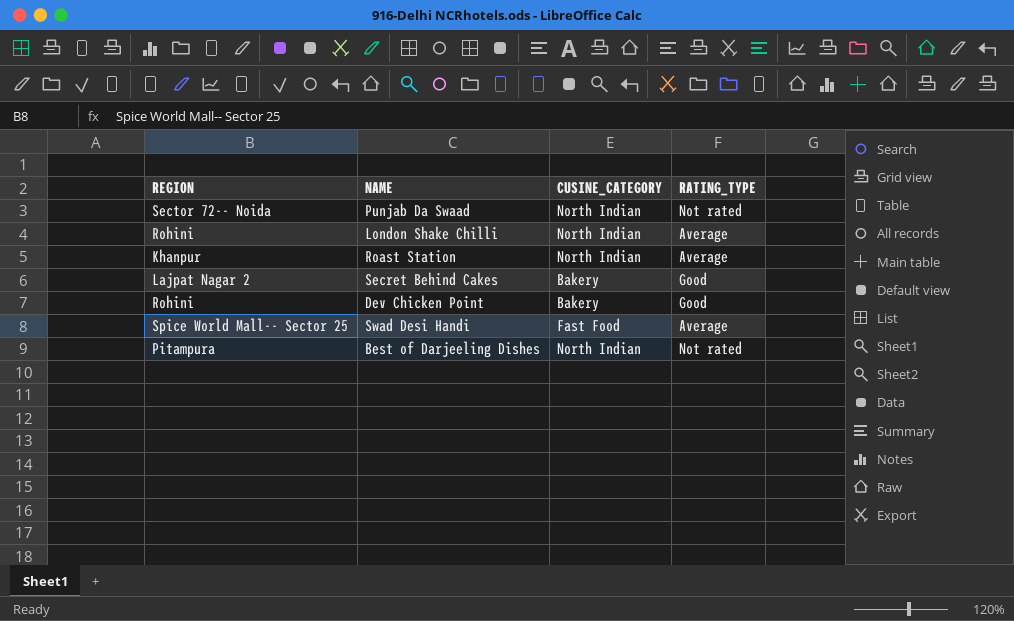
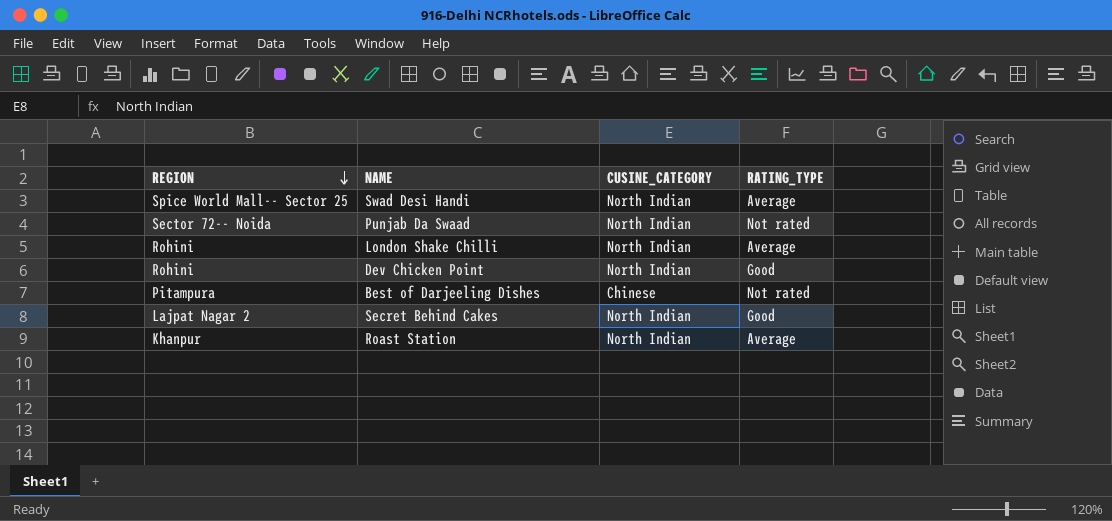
row order: none -> REGION descending
Swad Desi Handi | CUSINE_CATEGORY: Fast Food -> North Indian
Dev Chicken Point | CUSINE_CATEGORY: Bakery -> North Indian
Best of Darjeeling Dishes | CUSINE_CATEGORY: North Indian -> Chinese
Secret Behind Cakes | CUSINE_CATEGORY: Bakery -> North Indian

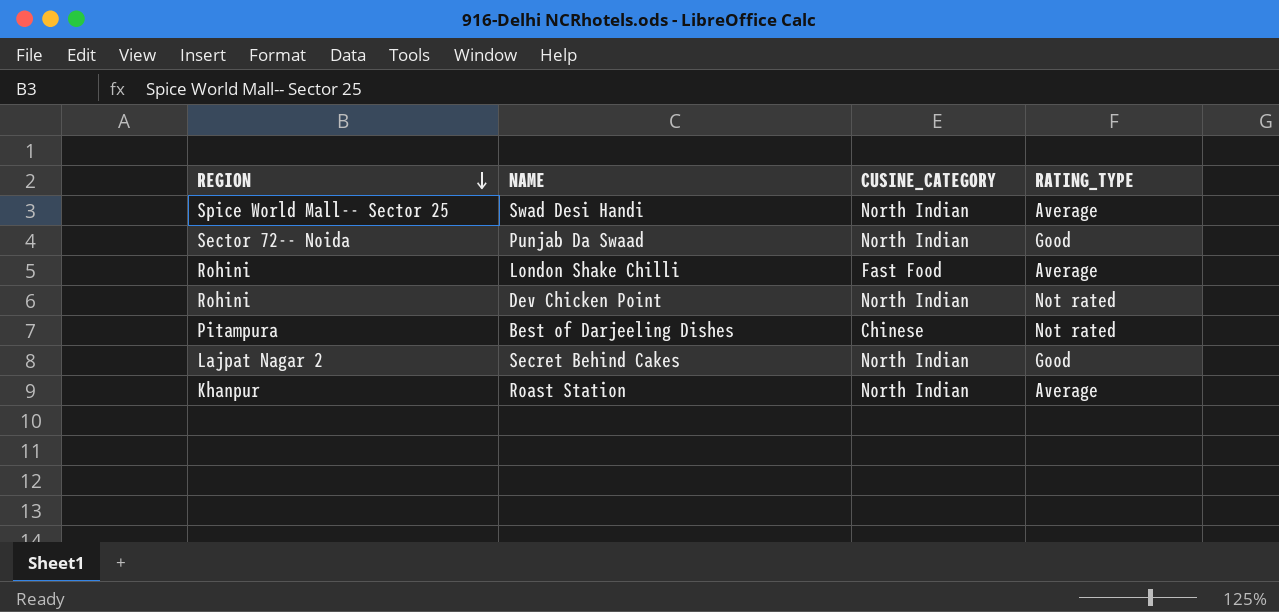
Punjab Da Swaad | RATING_TYPE: Not rated -> Good
London Shake Chilli | CUSINE_CATEGORY: North Indian -> Fast Food
Dev Chicken Point | RATING_TYPE: Good -> Not rated

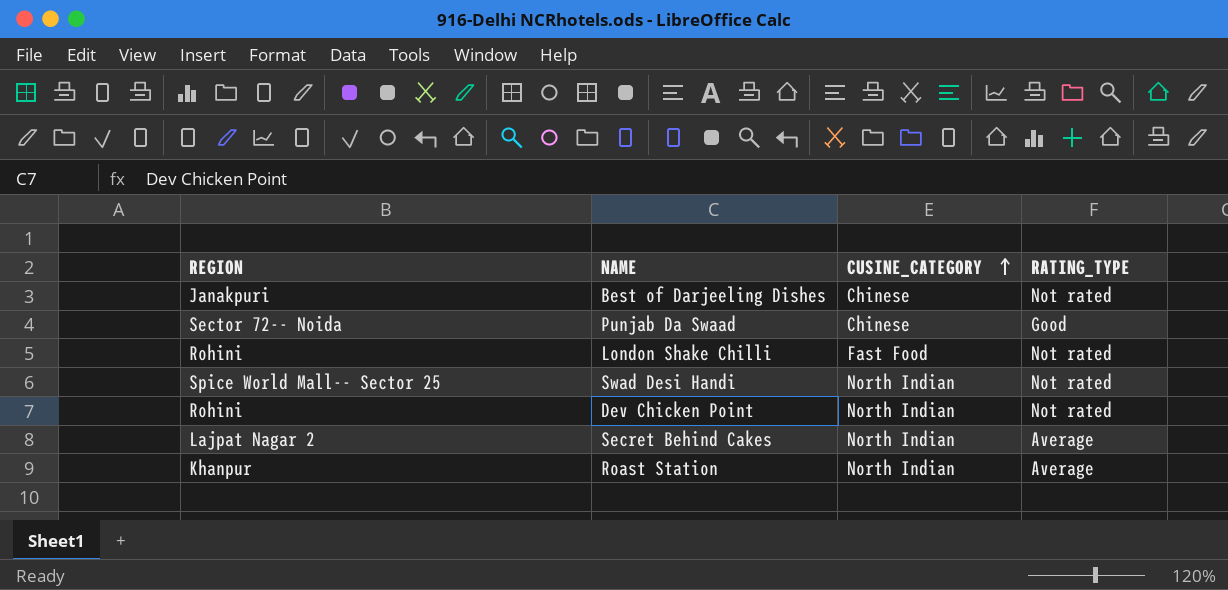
row order: REGION descending -> CUSINE_CATEGORY ascending
Best of Darjeeling Dishes | REGION: Pitampura -> Janakpuri
Punjab Da Swaad | CUSINE_CATEGORY: North Indian -> Chinese
London Shake Chilli | RATING_TYPE: Average -> Not rated
Swad Desi Handi | RATING_TYPE: Average -> Not rated
Secret Behind Cakes | RATING_TYPE: Good -> Average

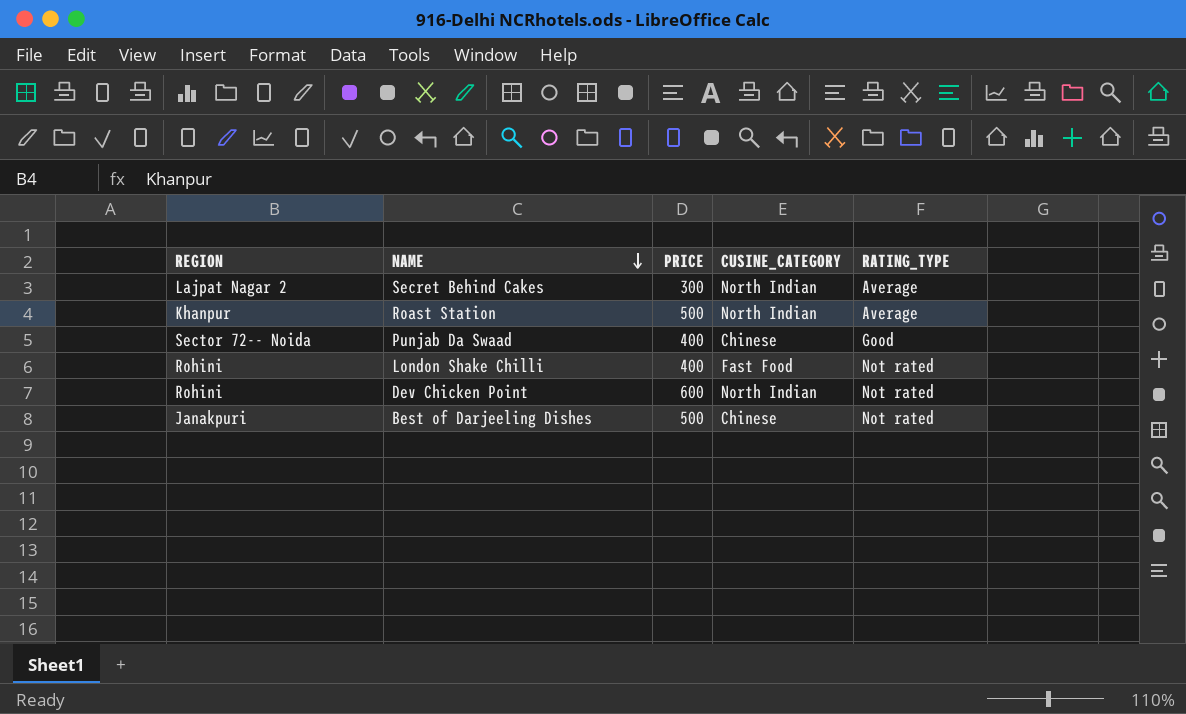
row order: CUSINE_CATEGORY ascending -> NAME descending
column PRICE | position: none -> 3
row Swad Desi Handi: Spice World Mall-- Sector 25 | North Indian | Not rated -> none

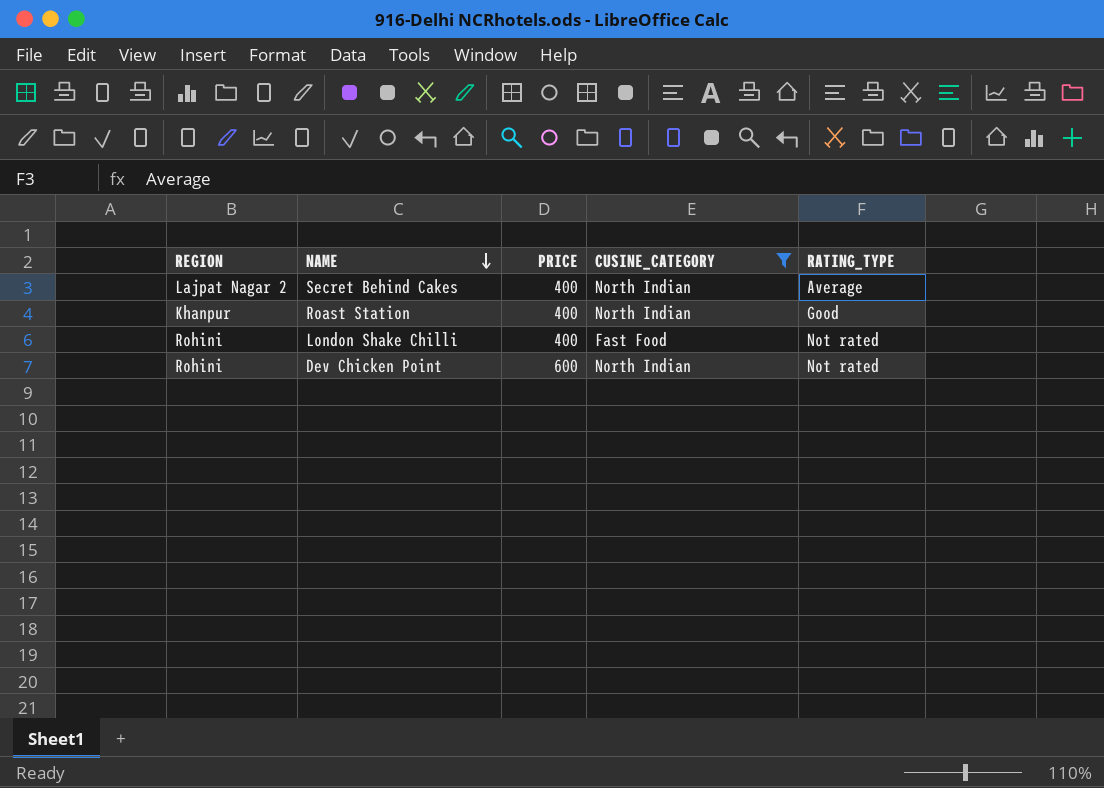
filter: none -> CUSINE_CATEGORY != Chinese
Secret Behind Cakes | PRICE: 300 -> 400
Roast Station | PRICE: 500 -> 400
Roast Station | RATING_TYPE: Average -> Good

